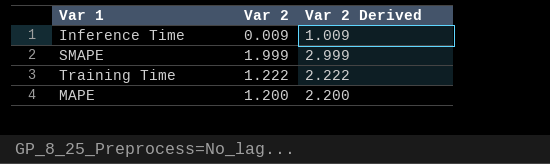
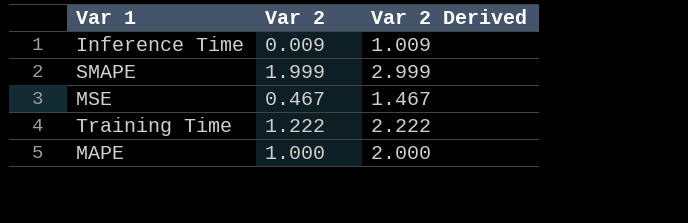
row MSE: none -> 0.467 | 1.467
MAPE | Var 2: 1.200 -> 1.000
MAPE | Var 2 Derived: 2.200 -> 2.000

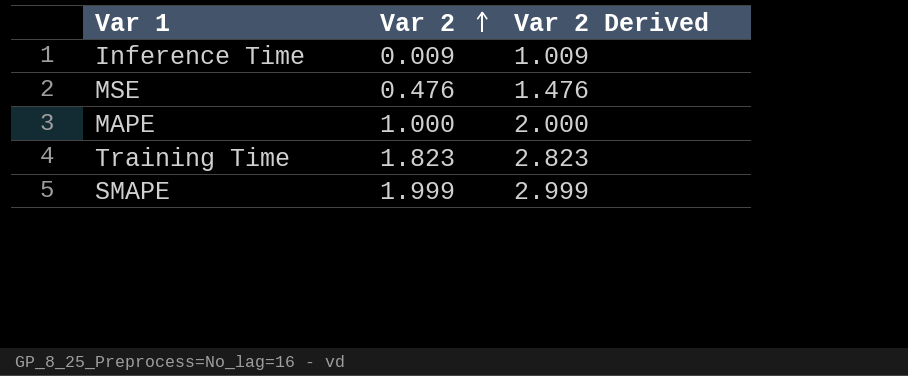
row order: none -> Var 2 ascending
MSE | Var 2: 0.467 -> 0.476
MSE | Var 2 Derived: 1.467 -> 1.476
Training Time | Var 2: 1.222 -> 1.823
Training Time | Var 2 Derived: 2.222 -> 2.823

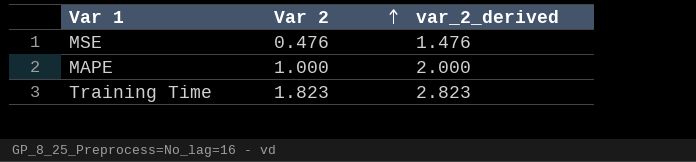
column name: Var 2 Derived -> var_2_derived
row Inference Time: 0.009 | 1.009 -> none
row SMAPE: 1.999 | 2.999 -> none

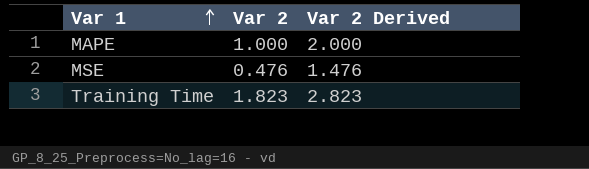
row order: Var 2 ascending -> Var 1 ascending
column name: var_2_derived -> Var 2 Derived

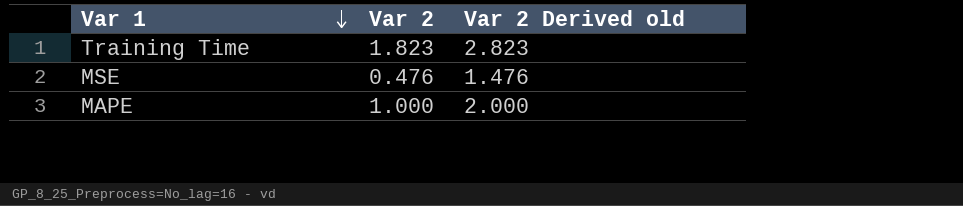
row order: Var 1 ascending -> Var 1 descending
column name: Var 2 Derived -> Var 2 Derived old

